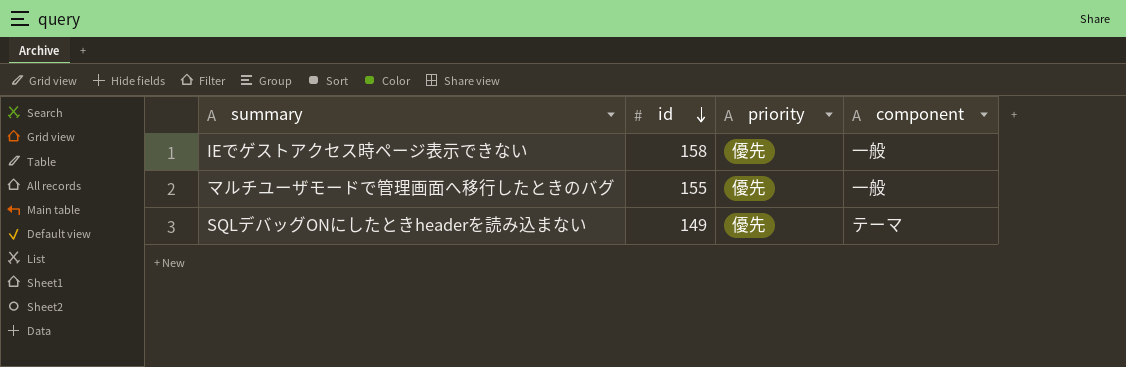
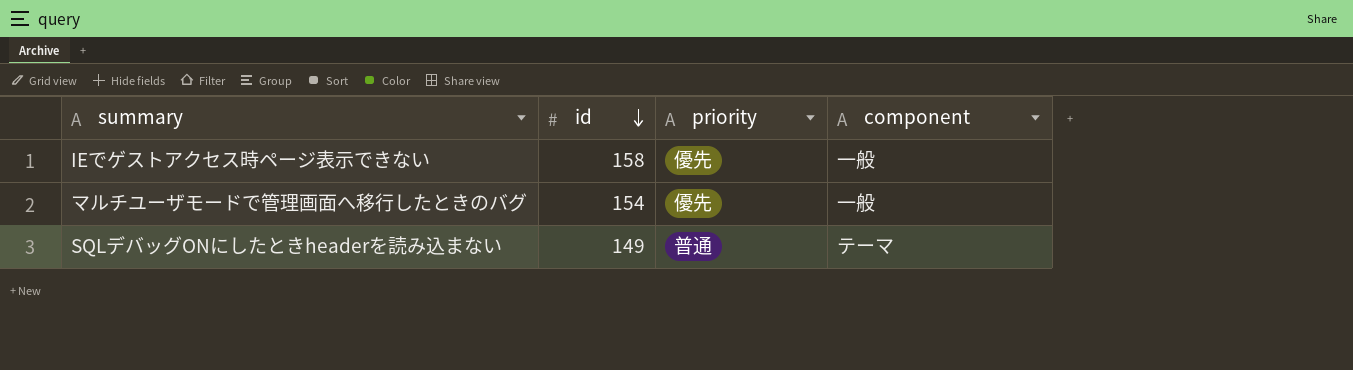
マルチユーザモードで管理画面へ移行したときのバグ | id: 155 -> 154
SQLデバッグONにしたときheaderを読み込まない | priority: 優先 -> 普通

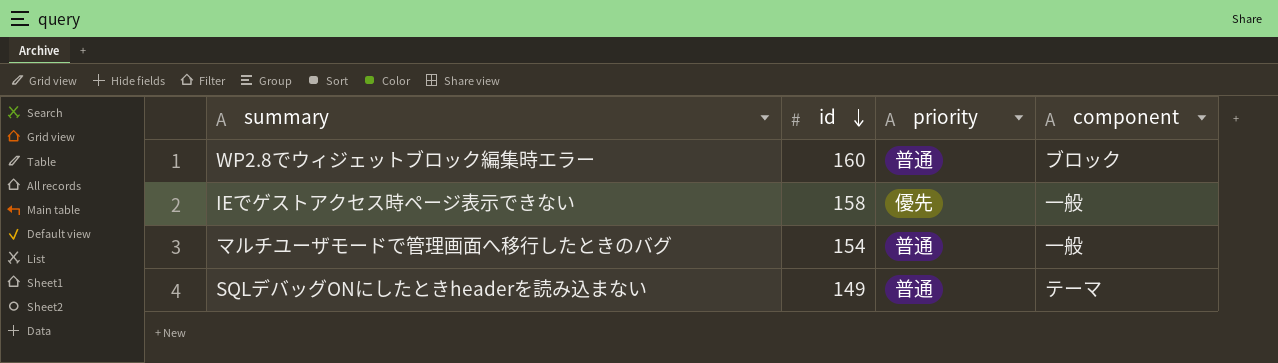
row WP2.8でウィジェットブロック編集時エラー: none -> 160 | 普通 | ブロック
マルチユーザモードで管理画面へ移行したときのバグ | priority: 優先 -> 普通

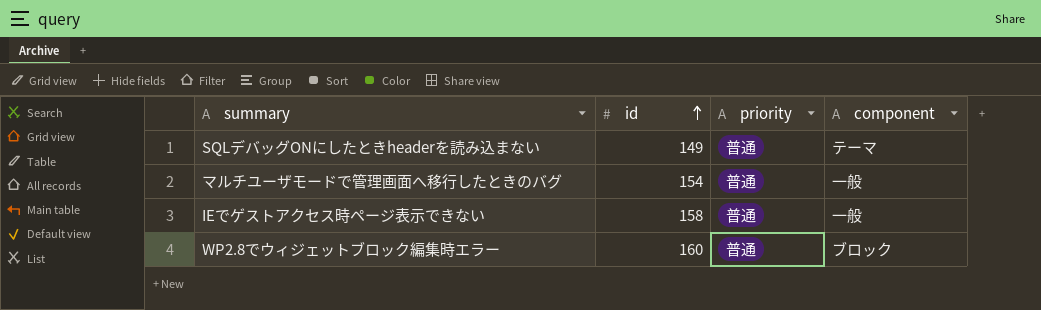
row order: id descending -> id ascending
IEでゲストアクセス時ページ表示できない | priority: 優先 -> 普通

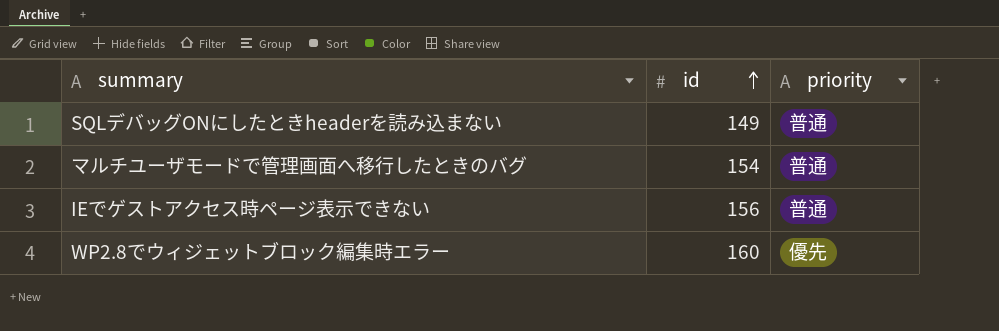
column component | position: 4 -> none
IEでゲストアクセス時ページ表示できない | id: 158 -> 156
WP2.8でウィジェットブロック編集時エラー | priority: 普通 -> 優先

